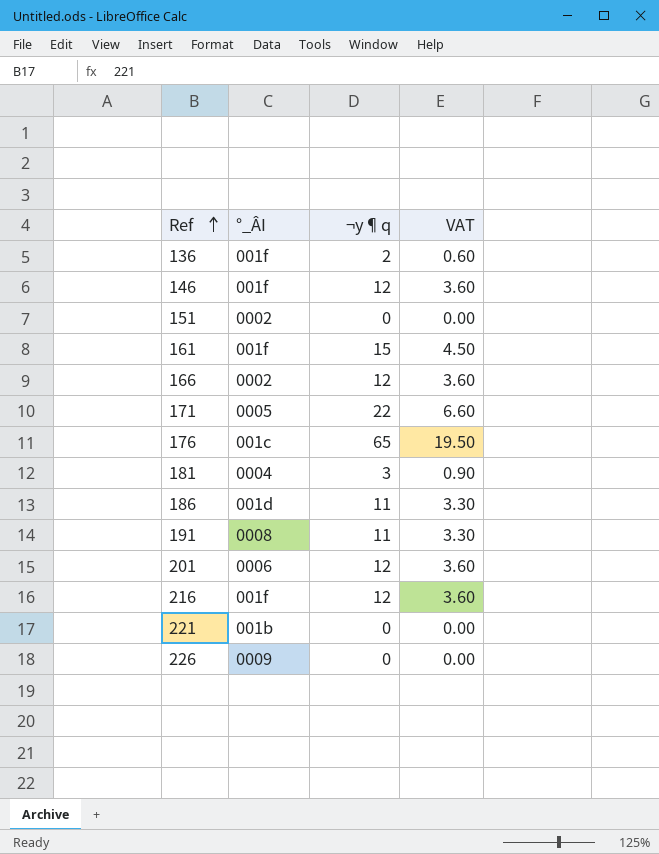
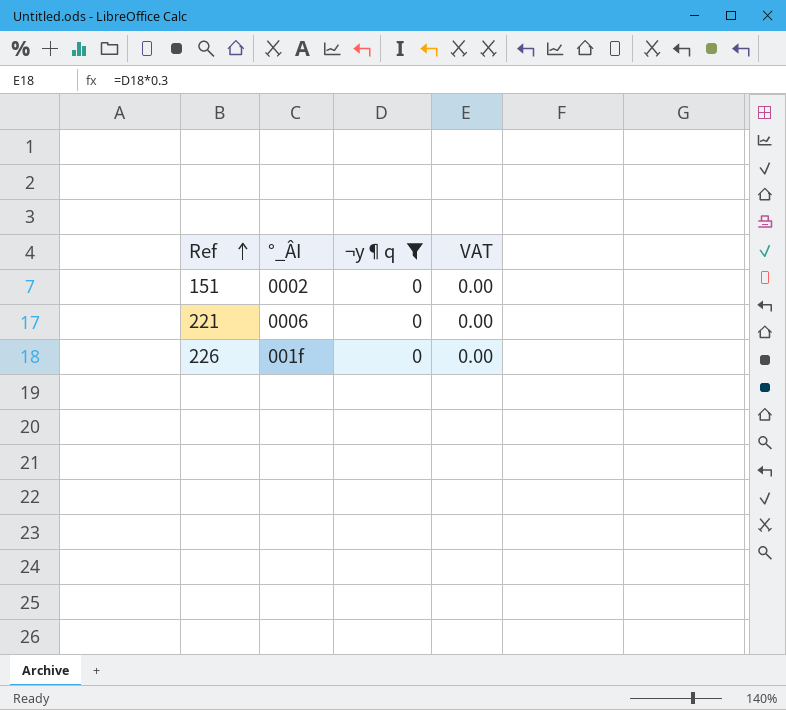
filter: none -> ¬y¶q = 0
221 | °_ÂI: 001b -> 0006
226 | °_ÂI: 0009 -> 001f

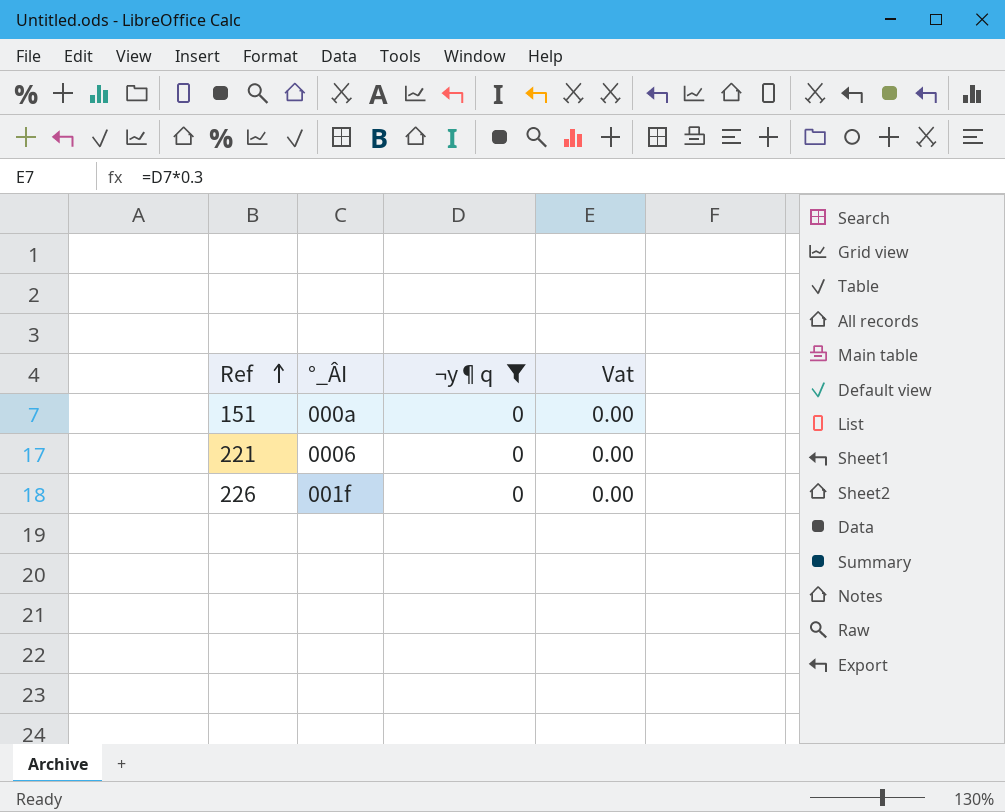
column name: VAT -> Vat
151 | °_ÂI: 0002 -> 000a

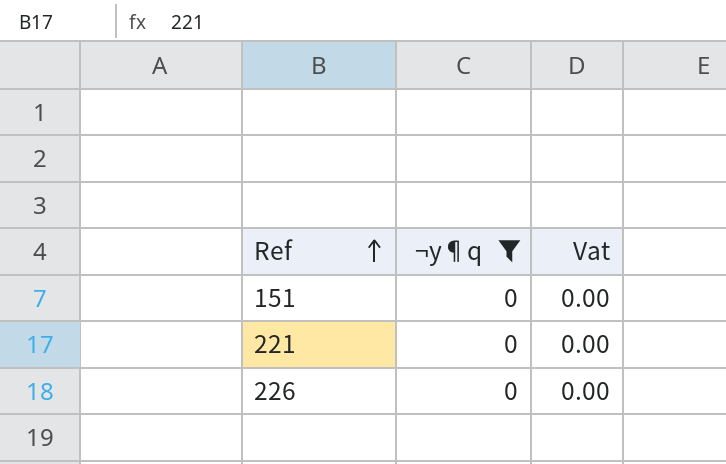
column °_ÂI | position: 2 -> none

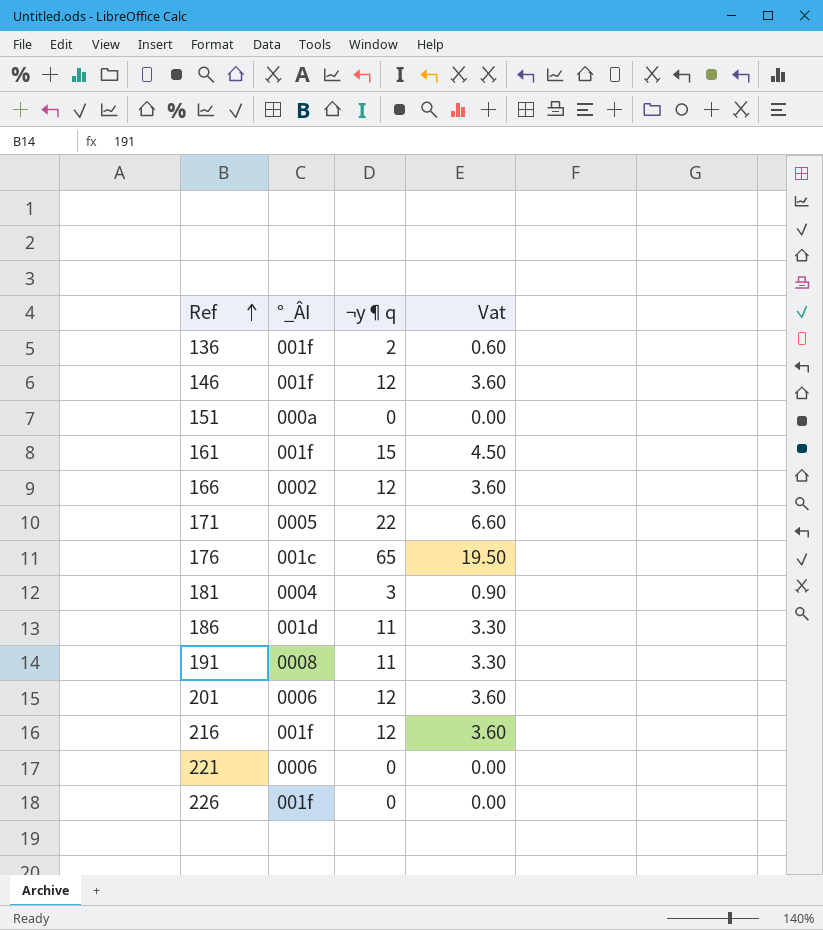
filter: ¬y¶q = 0 -> none
column °_ÂI | position: none -> 2

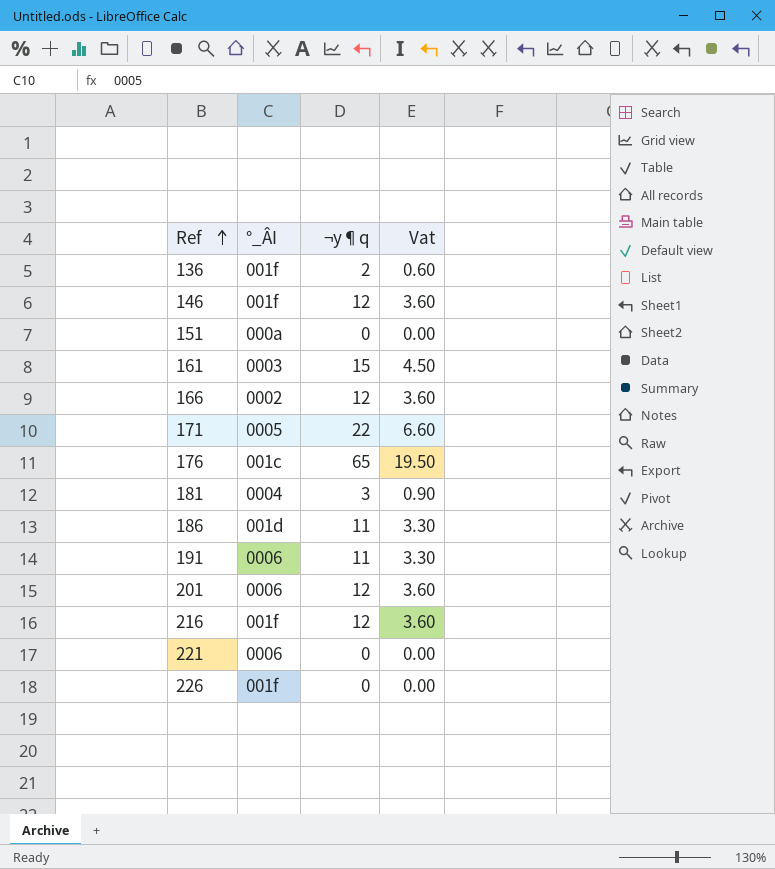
161 | °_ÂI: 001f -> 0003
191 | °_ÂI: 0008 -> 0006

